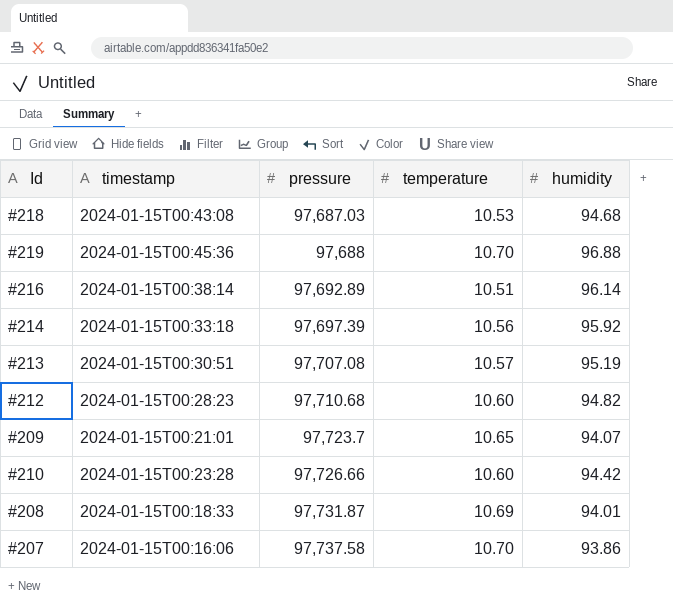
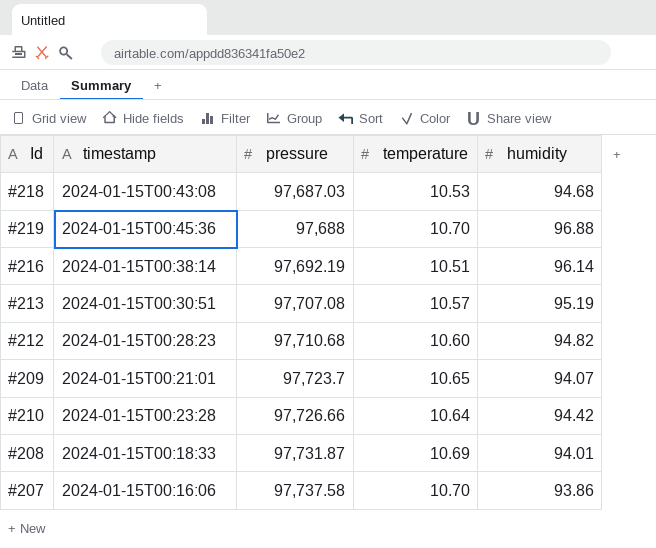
row #214: 2024-01-15T00:33:18 | 97,697.39 | 10.56 | 95.92 -> none
#216 | pressure: 97,692.89 -> 97,692.19
#210 | temperature: 10.60 -> 10.64

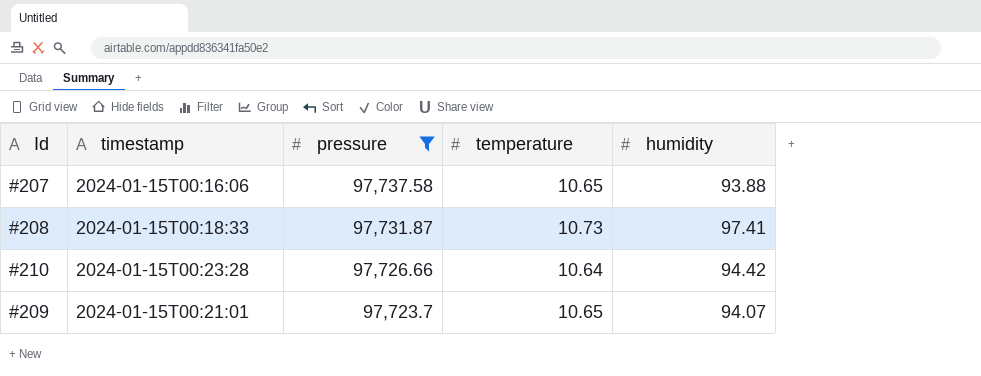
filter: none -> pressure >= 97,723.7
row order: pressure ascending -> pressure descending
#207 | temperature: 10.70 -> 10.65
#207 | humidity: 93.86 -> 93.88
#208 | temperature: 10.69 -> 10.73
#208 | humidity: 94.01 -> 97.41

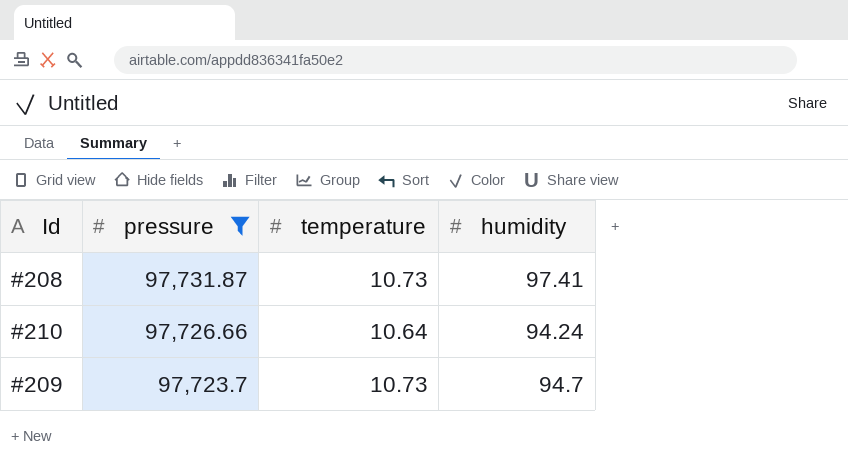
column timestamp | position: 2 -> none
row #207: 2024-01-15T00:16:06 | 97,737.58 | 10.65 | 93.88 -> none
#210 | humidity: 94.42 -> 94.24
#209 | temperature: 10.65 -> 10.73
#209 | humidity: 94.07 -> 94.7

